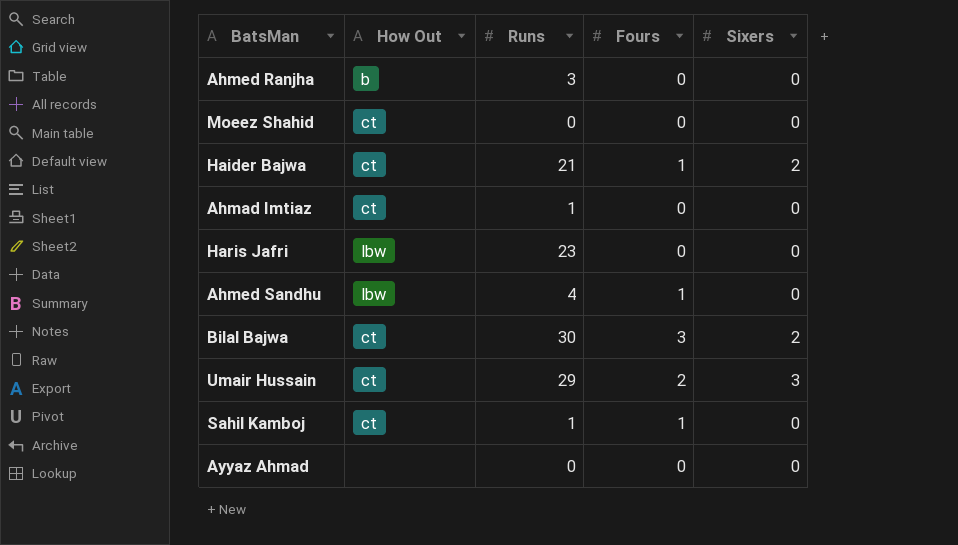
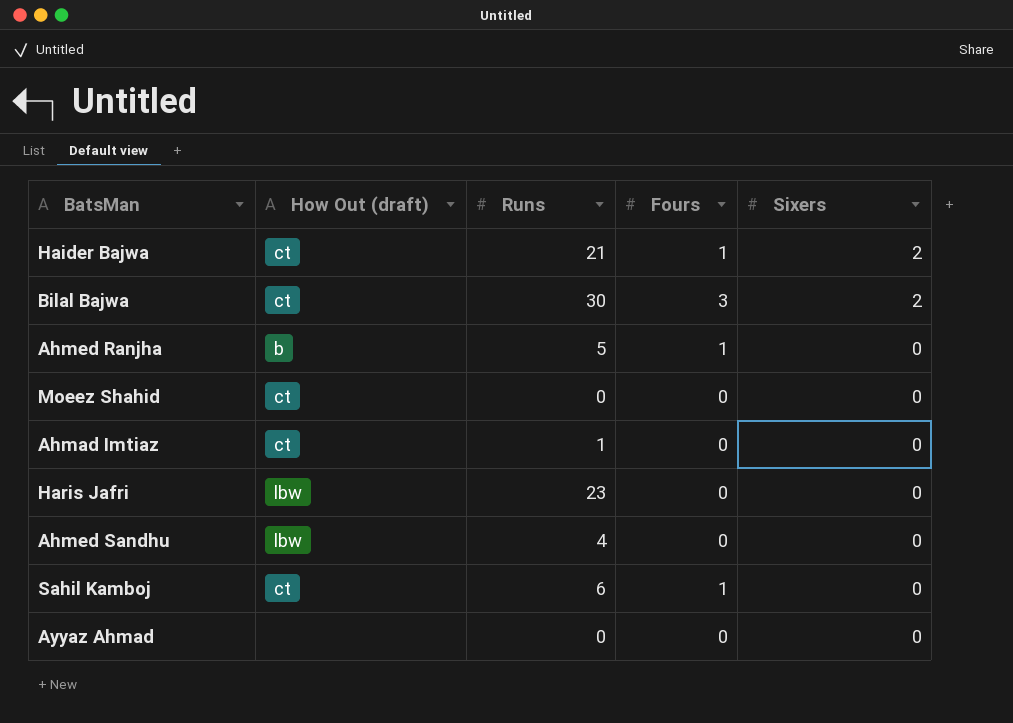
row order: none -> Sixers descending
column name: How Out -> How Out (draft)
row Umair Hussain: ct | 29 | 2 | 3 -> none
Ahmed Ranjha | Runs: 3 -> 5
Ahmed Ranjha | Fours: 0 -> 1
Ahmed Sandhu | Fours: 1 -> 0
Sahil Kamboj | Runs: 1 -> 6

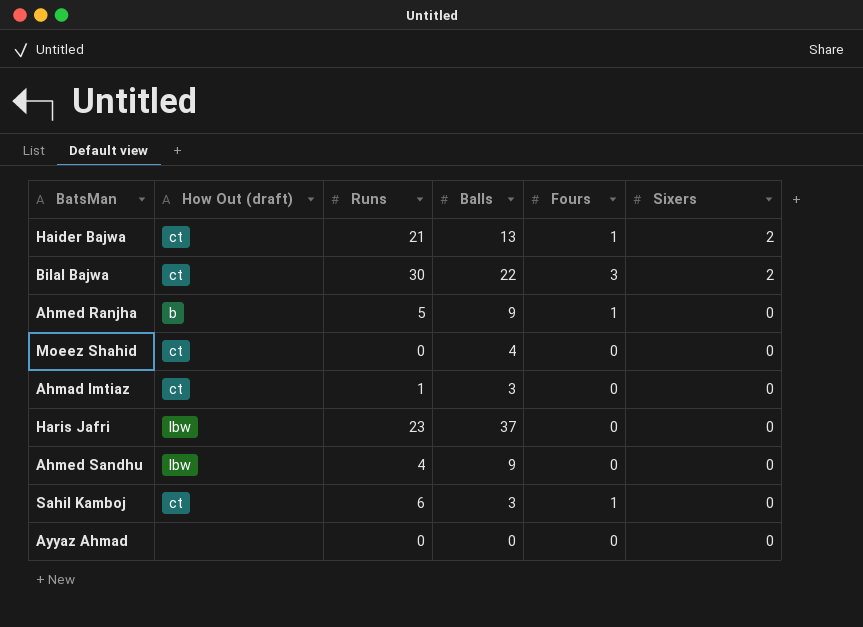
column Balls | position: none -> 4

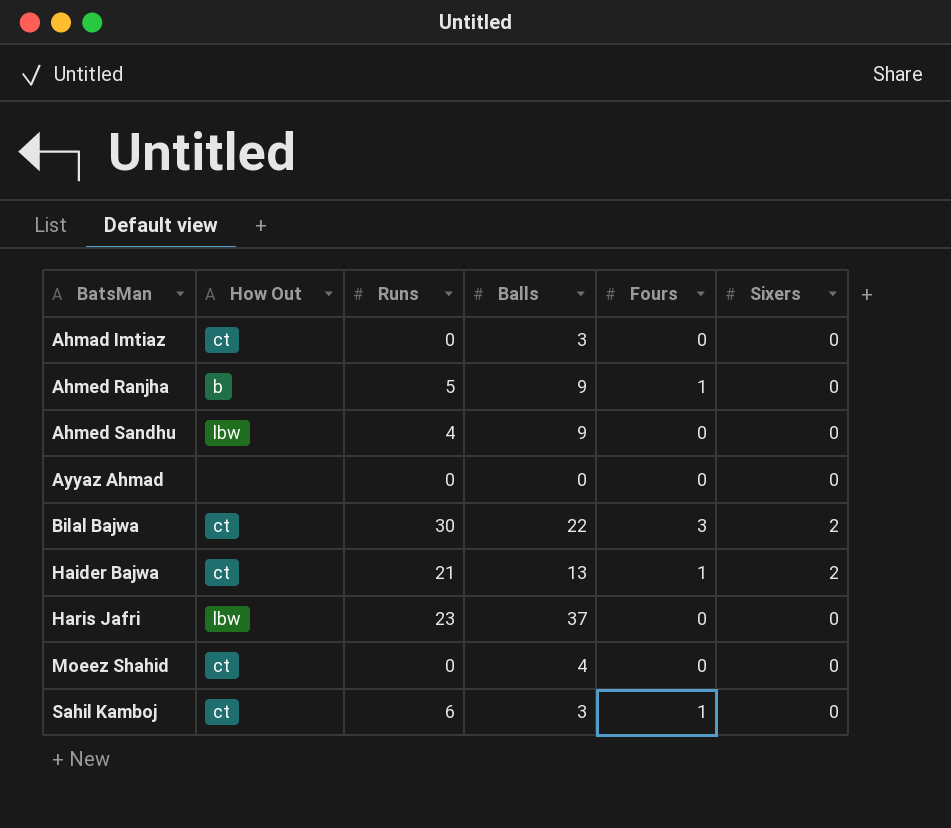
row order: Sixers descending -> BatsMan ascending
column name: How Out (draft) -> How Out
Ahmad Imtiaz | Runs: 1 -> 0

